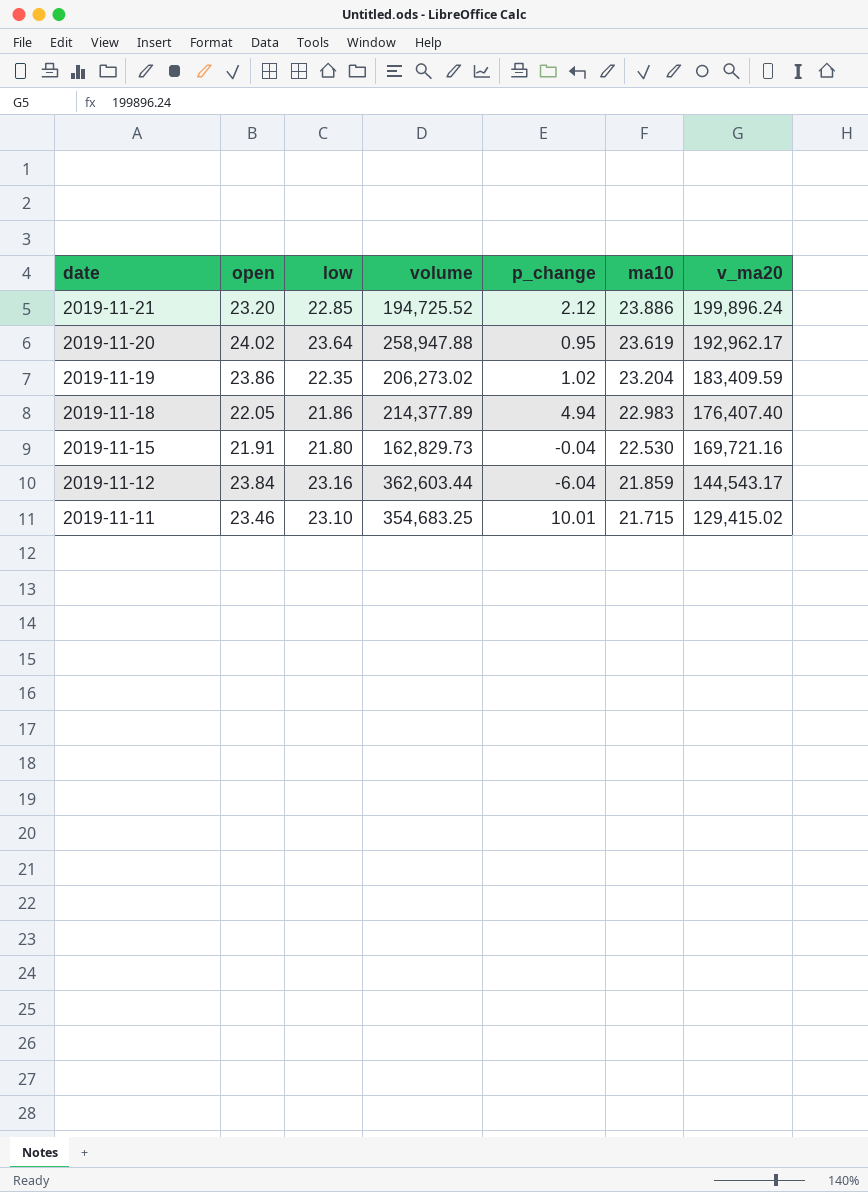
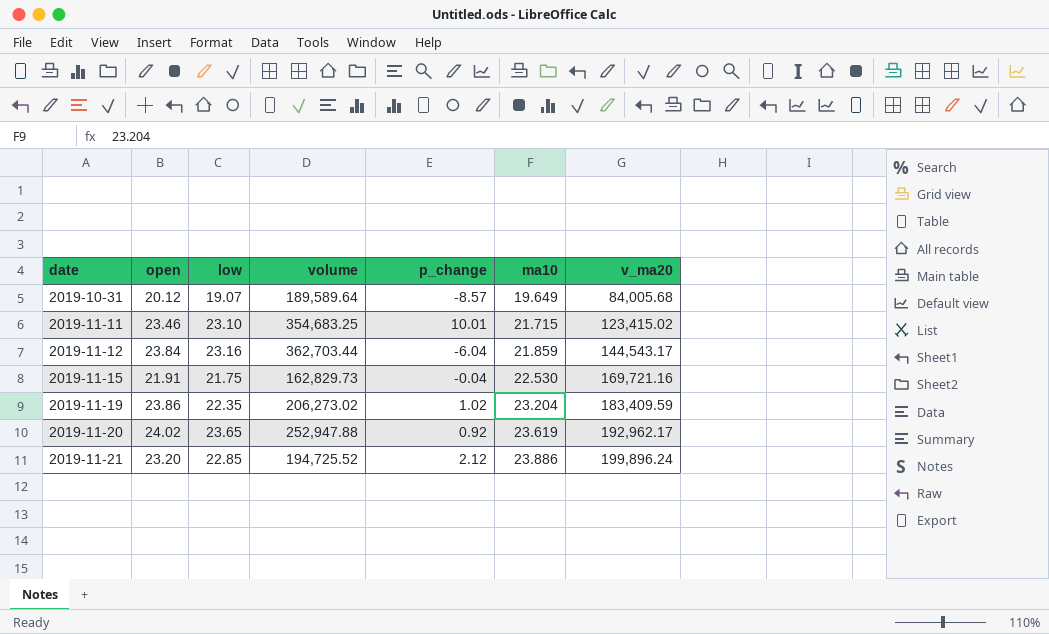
row order: date descending -> date ascending
row 2019-11-18: 22.05 | 21.86 | 214,377.89 | 4.94 | 22.983 | 176,407.40 -> none
row 2019-10-31: none -> 20.12 | 19.07 | 189,589.64 | -8.57 | 19.649 | 84,005.68
2019-11-11 | v_ma20: 129,415.02 -> 123,415.02
2019-11-12 | volume: 362,603.44 -> 362,703.44
2019-11-15 | low: 21.80 -> 21.75
2019-11-20 | low: 23.64 -> 23.65
2019-11-20 | volume: 258,947.88 -> 252,947.88
2019-11-20 | p_change: 0.95 -> 0.92

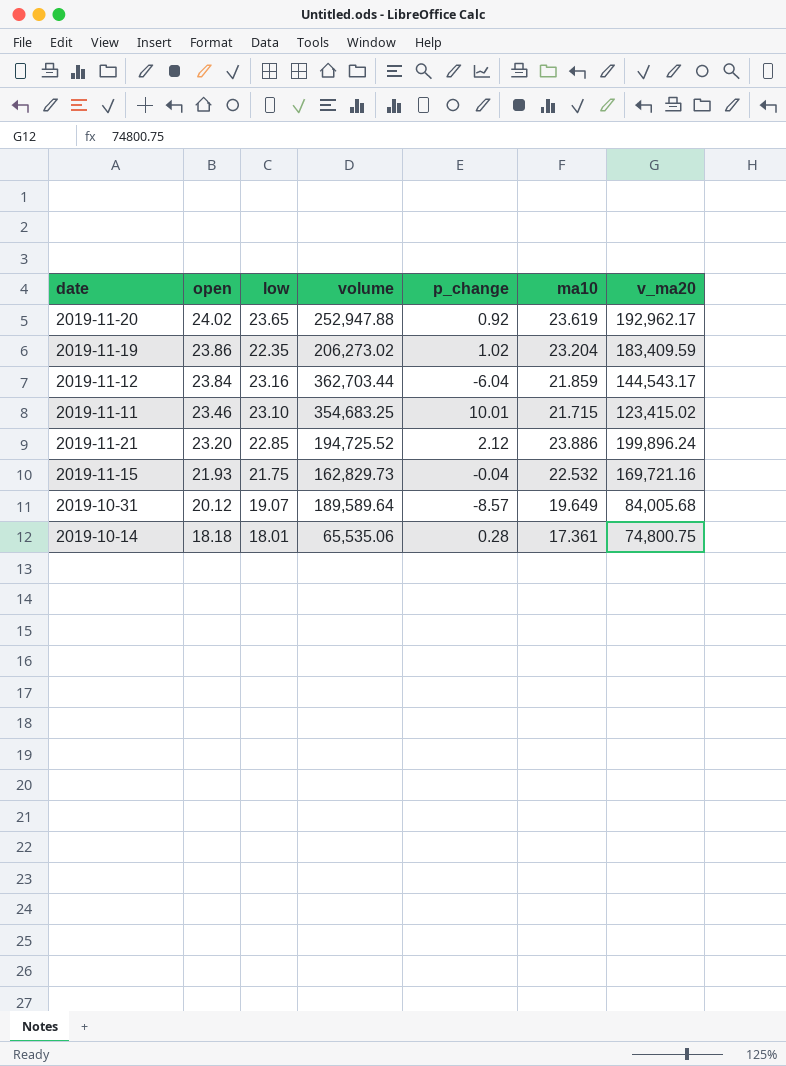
row order: date ascending -> open descending
2019-11-15 | open: 21.91 -> 21.93
2019-11-15 | ma10: 22.530 -> 22.532
row 2019-10-14: none -> 18.18 | 18.01 | 65,535.06 | 0.28 | 17.361 | 74,800.75

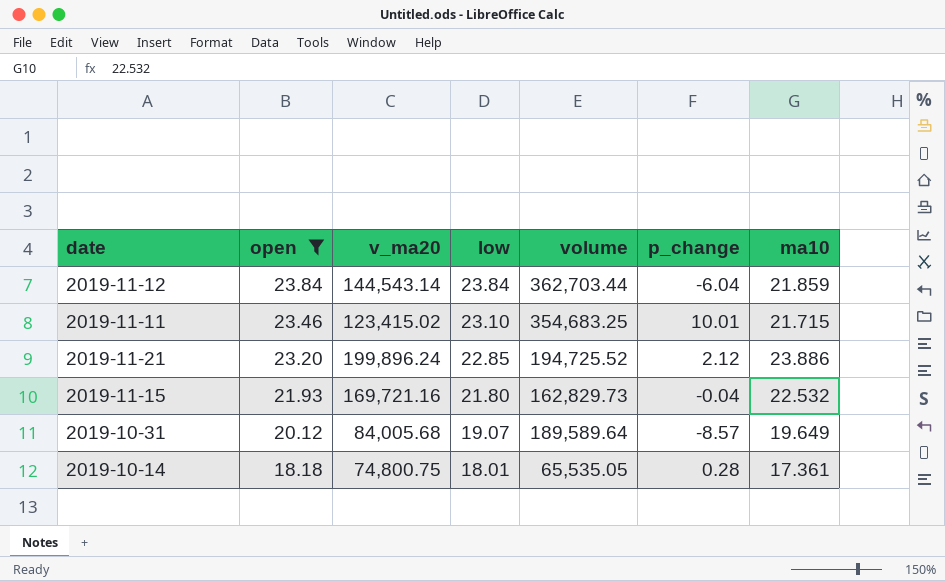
filter: none -> open <= 23.84
column v_ma20 | position: 7 -> 3
2019-11-12 | v_ma20: 144,543.17 -> 144,543.14
2019-11-12 | low: 23.16 -> 23.84
2019-11-15 | low: 21.75 -> 21.80
2019-10-14 | volume: 65,535.06 -> 65,535.05

